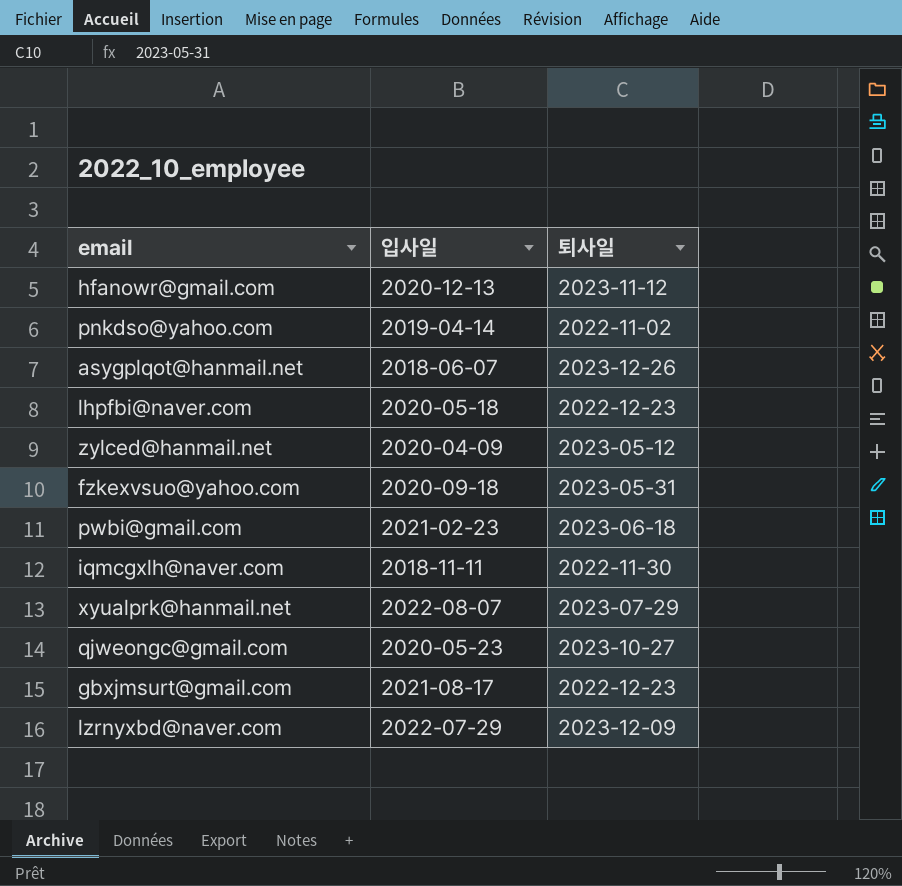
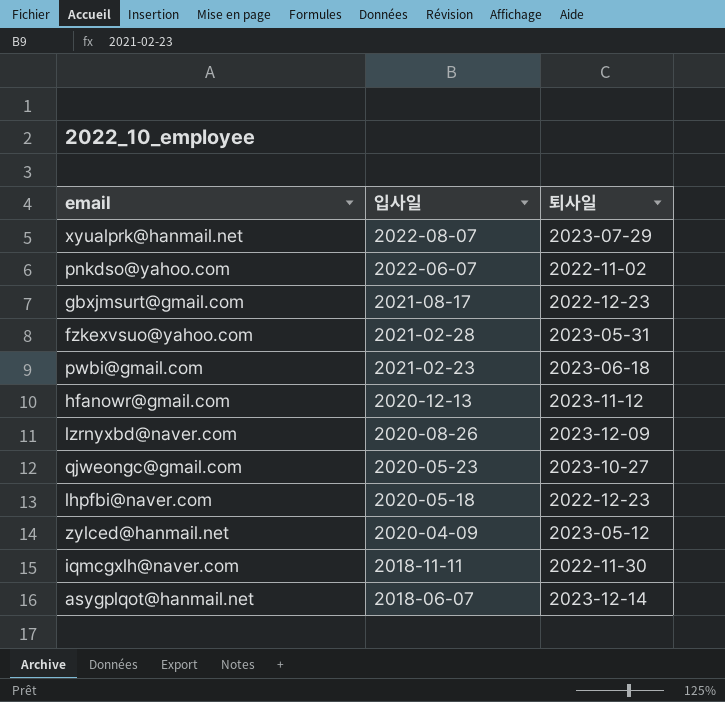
row order: none -> 입사일 descending
pnkdso@yahoo.com | 입사일: 2019-04-14 -> 2022-06-07
fzkexvsuo@yahoo.com | 입사일: 2020-09-18 -> 2021-02-28
lzrnyxbd@naver.com | 입사일: 2022-07-29 -> 2020-08-26
asygplqot@hanmail.net | 퇴사일: 2023-12-26 -> 2023-12-14

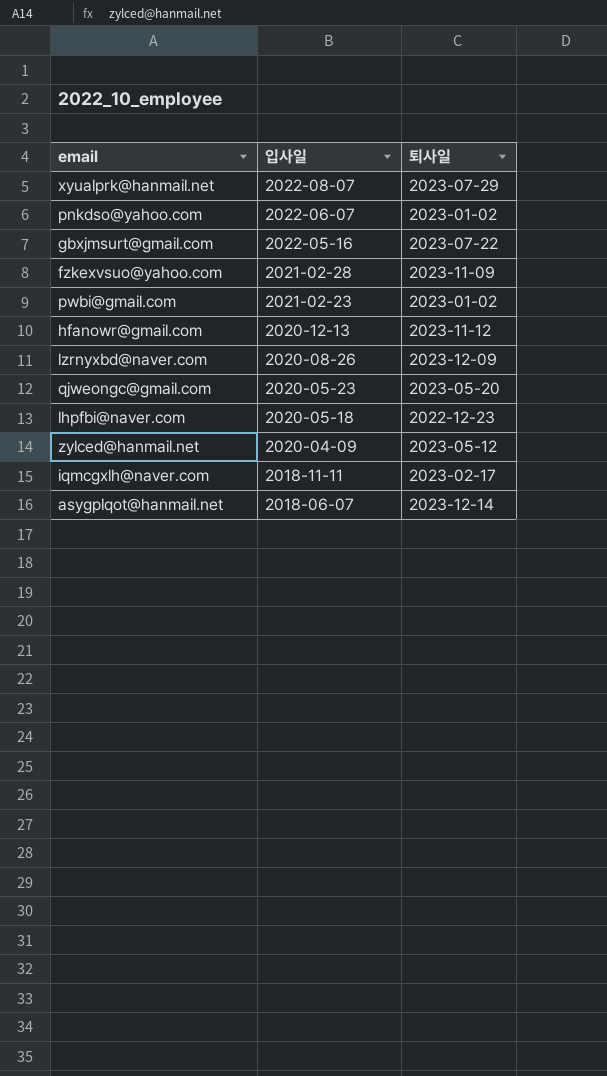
pnkdso@yahoo.com | 퇴사일: 2022-11-02 -> 2023-01-02
gbxjmsurt@gmail.com | 입사일: 2021-08-17 -> 2022-05-16
gbxjmsurt@gmail.com | 퇴사일: 2022-12-23 -> 2023-07-22
fzkexvsuo@yahoo.com | 퇴사일: 2023-05-31 -> 2023-11-09
pwbi@gmail.com | 퇴사일: 2023-06-18 -> 2023-01-02
qjweongc@gmail.com | 퇴사일: 2023-10-27 -> 2023-05-20
iqmcgxlh@naver.com | 퇴사일: 2022-11-30 -> 2023-02-17

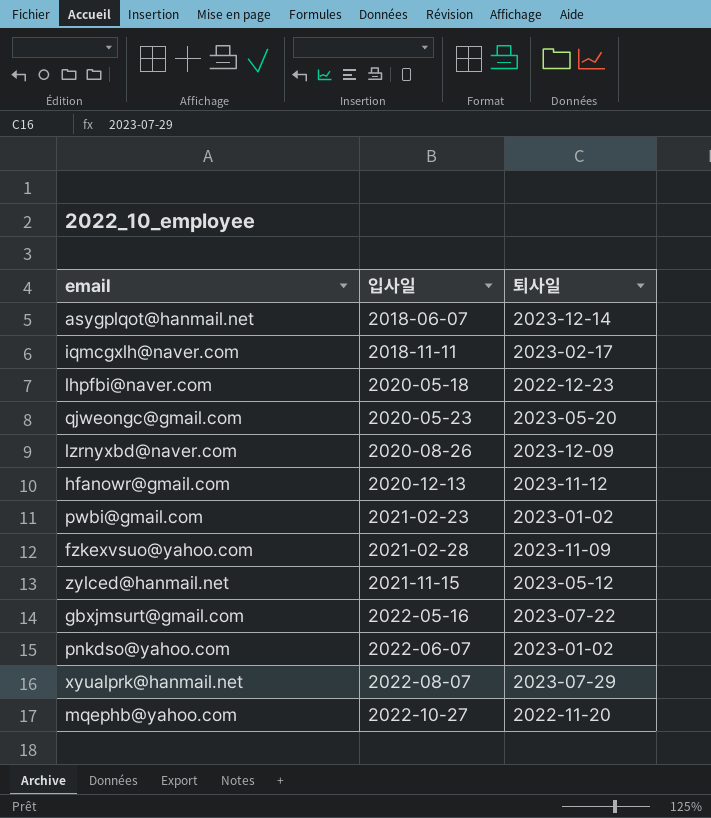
row order: 입사일 descending -> 입사일 ascending
zylced@hanmail.net | 입사일: 2020-04-09 -> 2021-11-15
row mqephb@yahoo.com: none -> 2022-10-27 | 2022-11-20

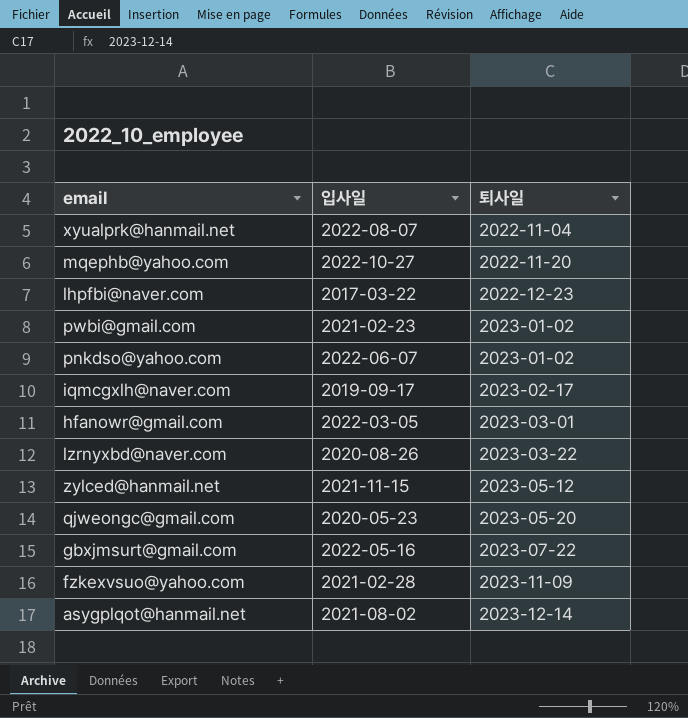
row order: 입사일 ascending -> 퇴사일 ascending
xyualprk@hanmail.net | 퇴사일: 2023-07-29 -> 2022-11-04
lhpfbi@naver.com | 입사일: 2020-05-18 -> 2017-03-22
iqmcgxlh@naver.com | 입사일: 2018-11-11 -> 2019-09-17
hfanowr@gmail.com | 입사일: 2020-12-13 -> 2022-03-05
hfanowr@gmail.com | 퇴사일: 2023-11-12 -> 2023-03-01
lzrnyxbd@naver.com | 퇴사일: 2023-12-09 -> 2023-03-22
asygplqot@hanmail.net | 입사일: 2018-06-07 -> 2021-08-02

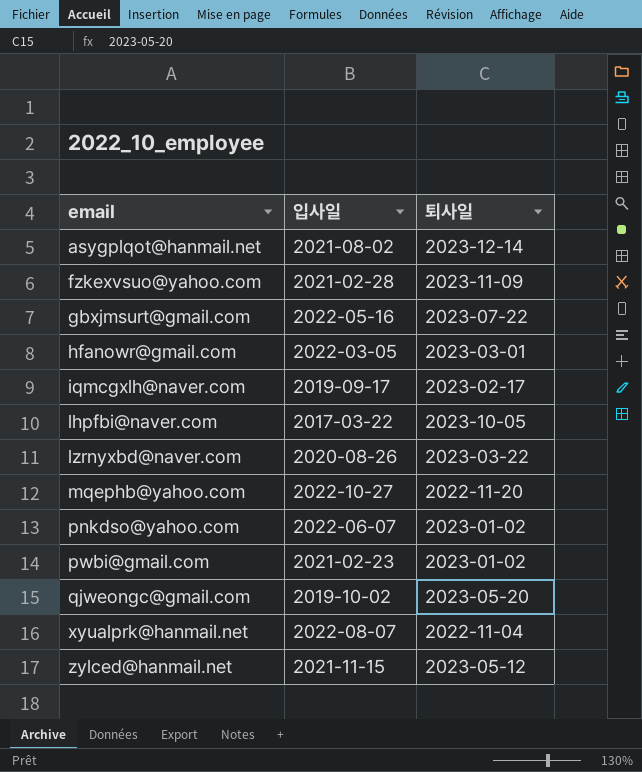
row order: 퇴사일 ascending -> email ascending
lhpfbi@naver.com | 퇴사일: 2022-12-23 -> 2023-10-05
qjweongc@gmail.com | 입사일: 2020-05-23 -> 2019-10-02

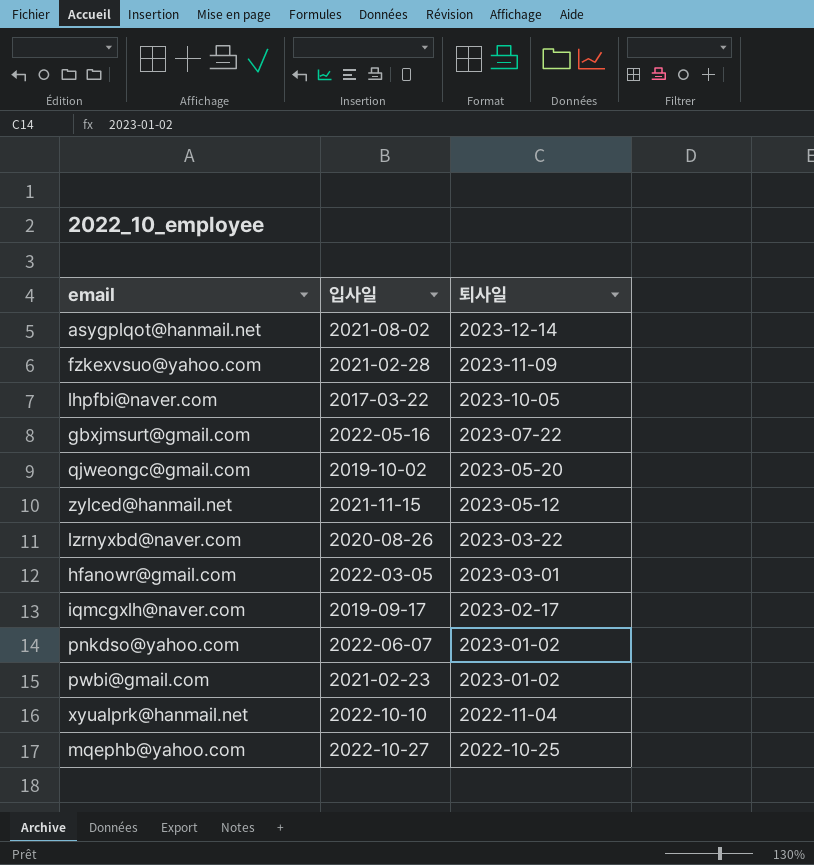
row order: email ascending -> 퇴사일 descending
xyualprk@hanmail.net | 입사일: 2022-08-07 -> 2022-10-10
mqephb@yahoo.com | 퇴사일: 2022-11-20 -> 2022-10-25

